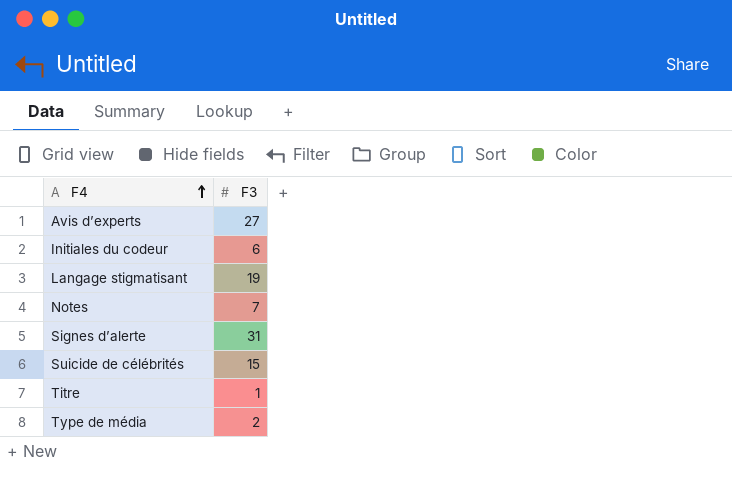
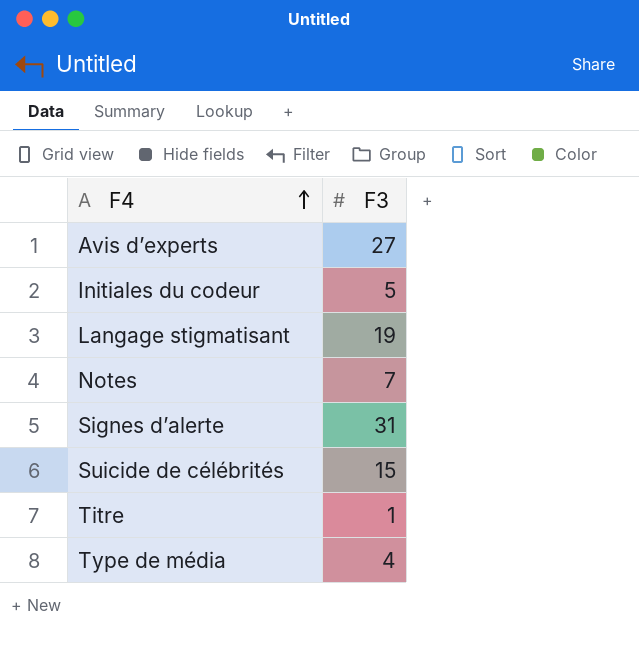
Initiales du codeur | F3: 6 -> 5
Type de média | F3: 2 -> 4

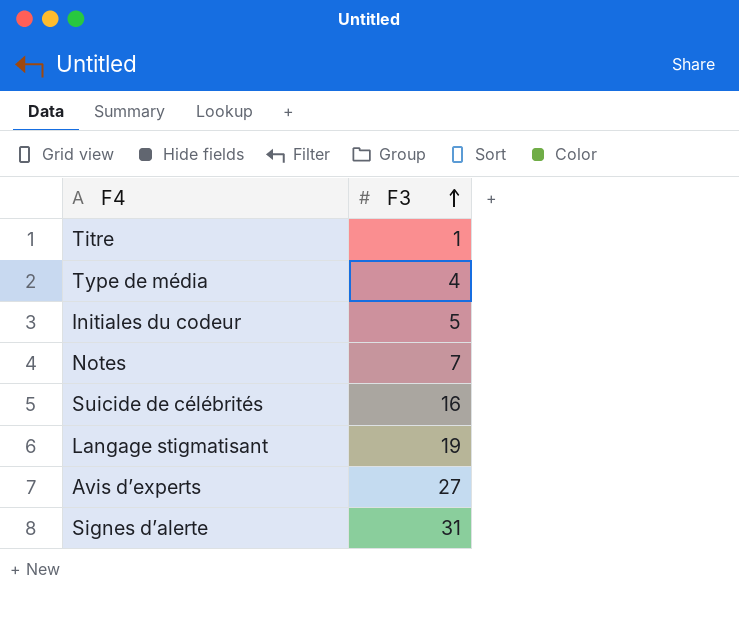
row order: F4 ascending -> F3 ascending
Suicide de célébrités | F3: 15 -> 16

